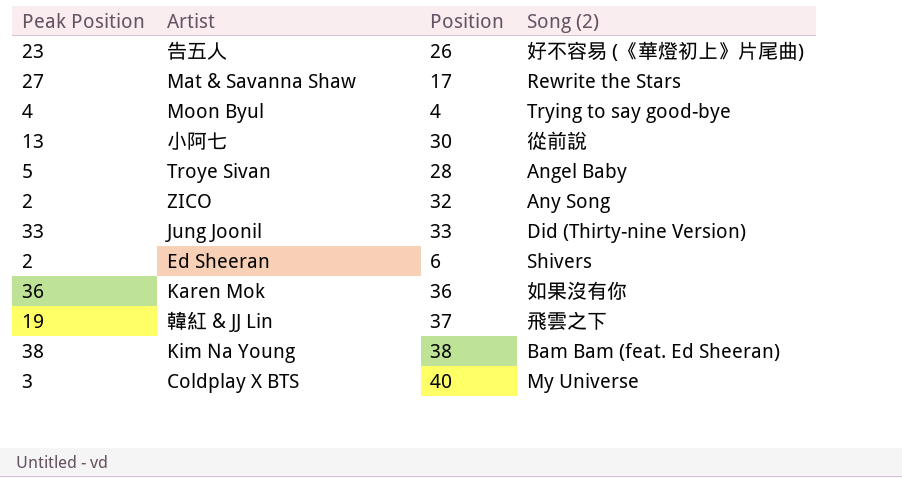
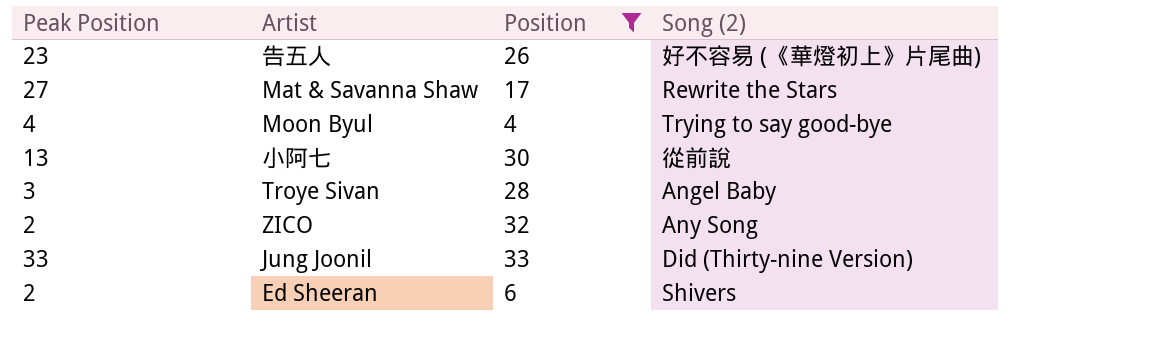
filter: none -> Position <= 33
Troye Sivan | Peak Position: 5 -> 3

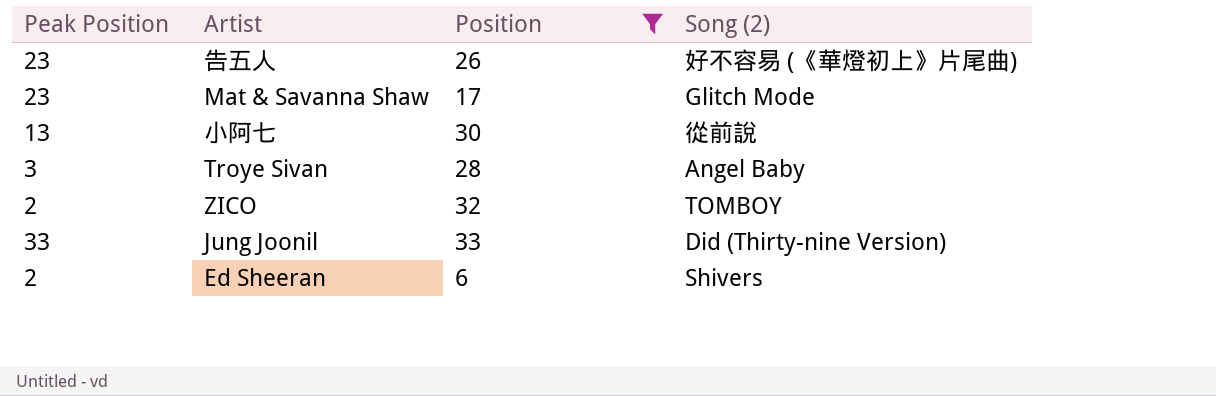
row Moon Byul: 4 | 4 | Trying to say good-bye -> none
Mat & Savanna Shaw | Peak Position: 27 -> 23
Mat & Savanna Shaw | Song (2): Rewrite the Stars -> Glitch Mode
ZICO | Song (2): Any Song -> TOMBOY

